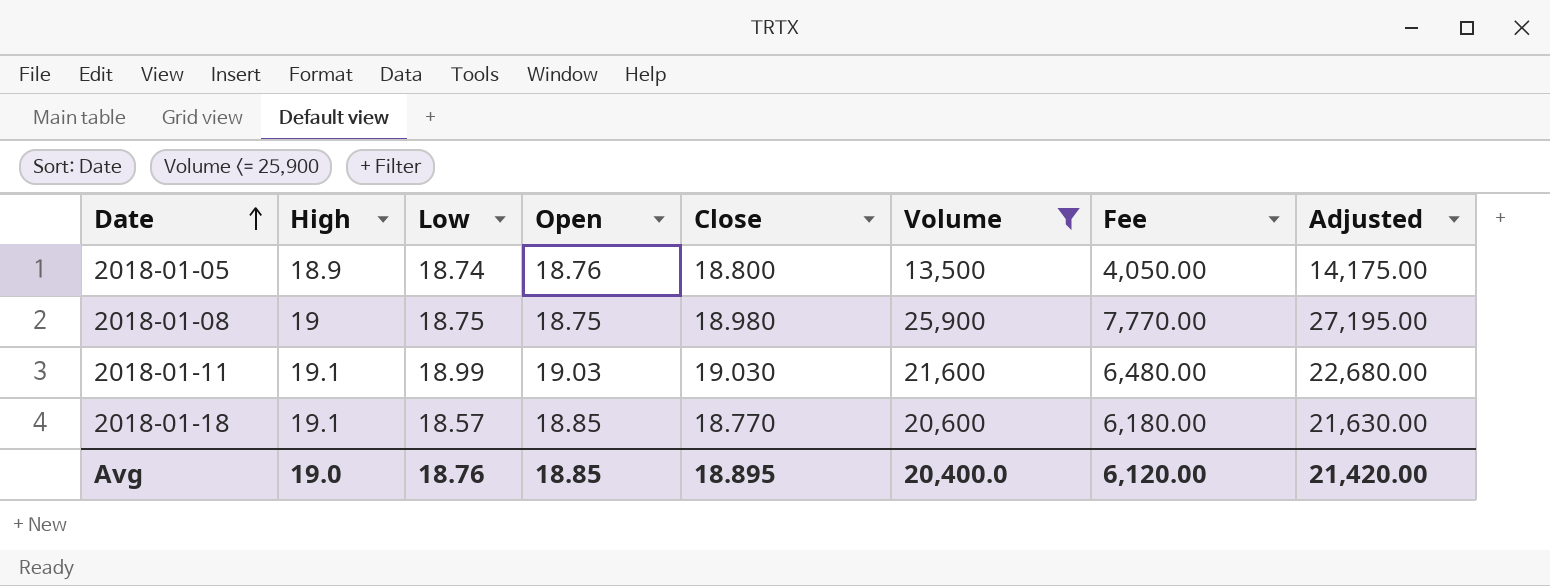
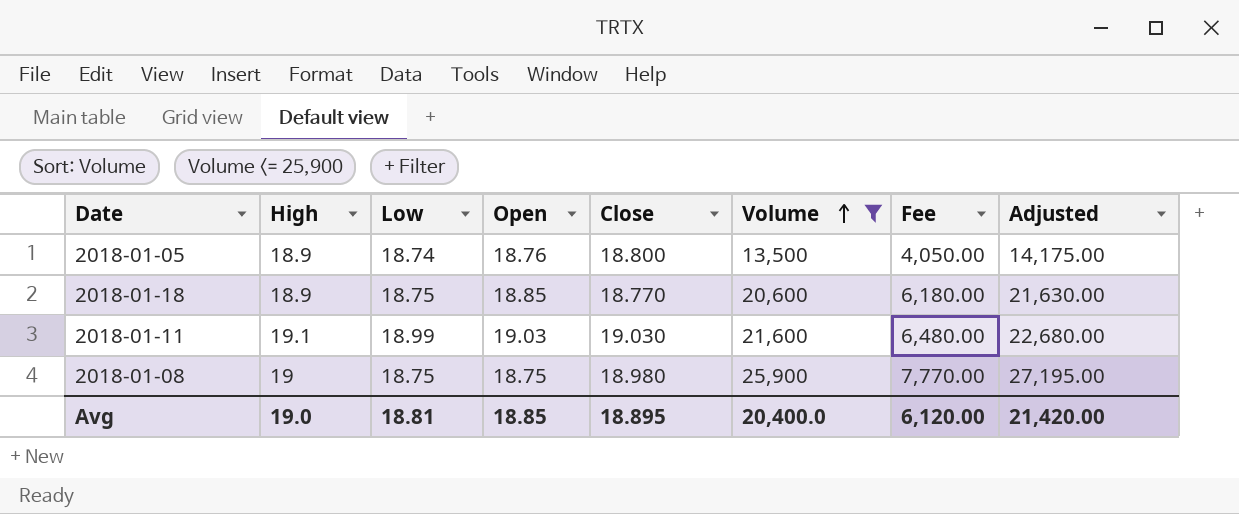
row order: Date ascending -> Volume ascending
2018-01-18 | High: 19.1 -> 18.9
2018-01-18 | Low: 18.57 -> 18.75
Avg | Low: 18.76 -> 18.81

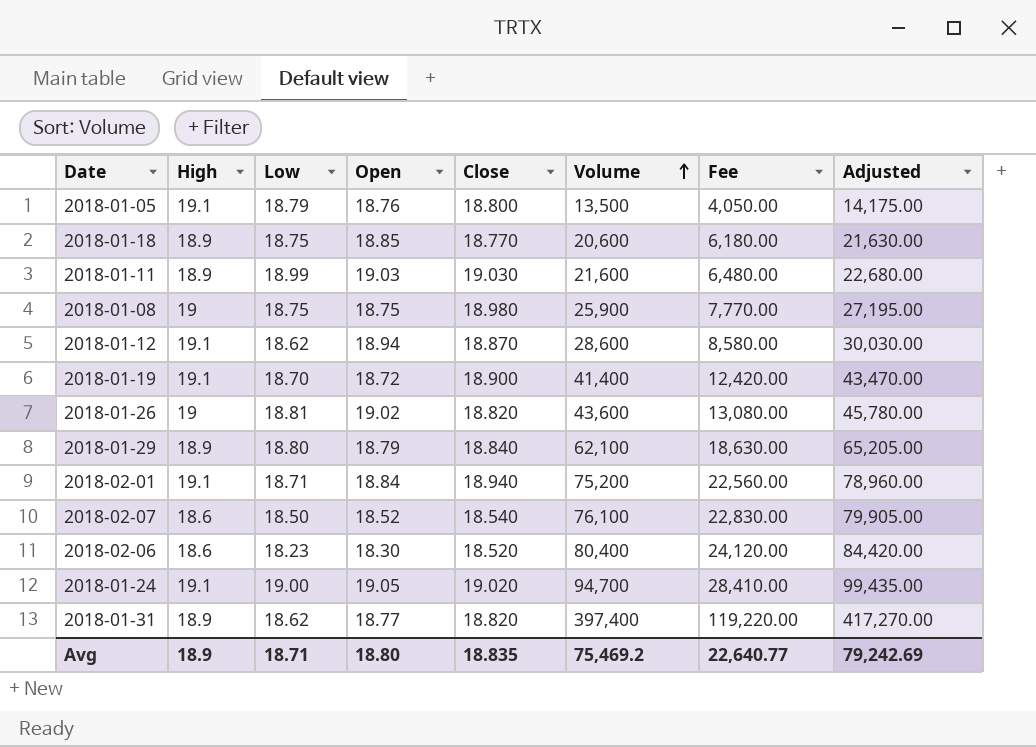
filter: Volume <= 25,900 -> none
2018-01-05 | High: 18.9 -> 19.1
2018-01-05 | Low: 18.74 -> 18.79
2018-01-11 | High: 19.1 -> 18.9
Avg | High: 19.0 -> 18.9
Avg | Low: 18.81 -> 18.71
Avg | Open: 18.85 -> 18.80
Avg | Close: 18.895 -> 18.835
Avg | Volume: 20,400.0 -> 75,469.2
Avg | Fee: 6,120.00 -> 22,640.77
Avg | Adjusted: 21,420.00 -> 79,242.69

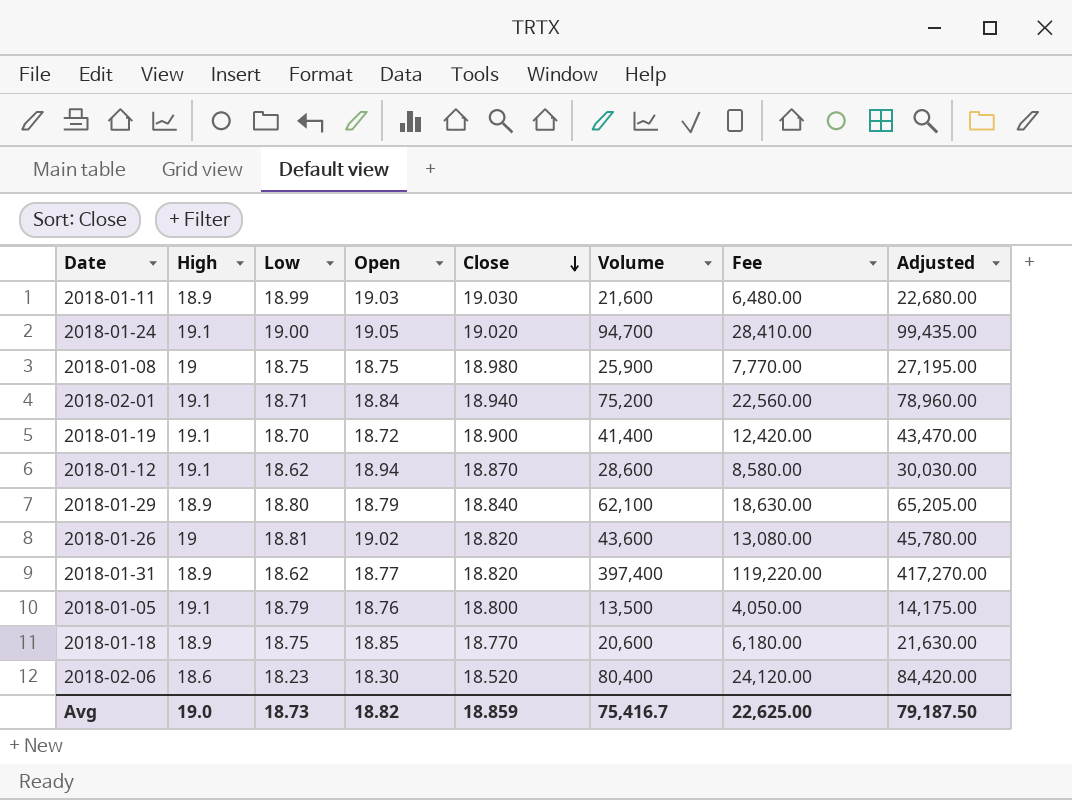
row order: Volume ascending -> Close descending
row 2018-02-07: 18.6 | 18.50 | 18.52 | 18.540 | 76,100 | 22,830.00 | 79,905.00 -> none
Avg | High: 18.9 -> 19.0
Avg | Low: 18.71 -> 18.73
Avg | Open: 18.80 -> 18.82
Avg | Close: 18.835 -> 18.859
Avg | Volume: 75,469.2 -> 75,416.7
Avg | Fee: 22,640.77 -> 22,625.00
Avg | Adjusted: 79,242.69 -> 79,187.50

